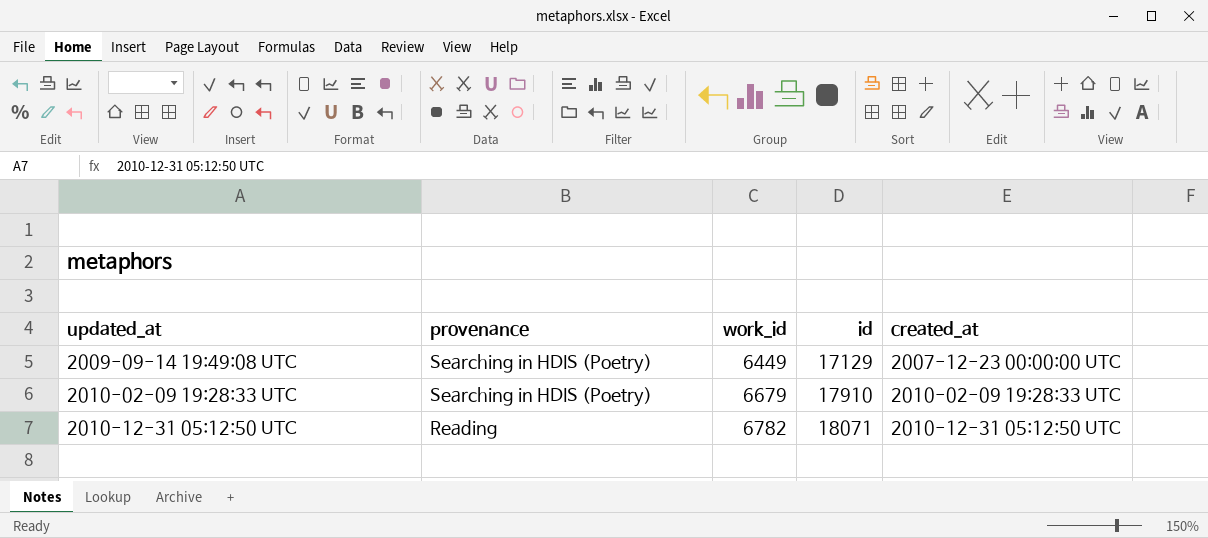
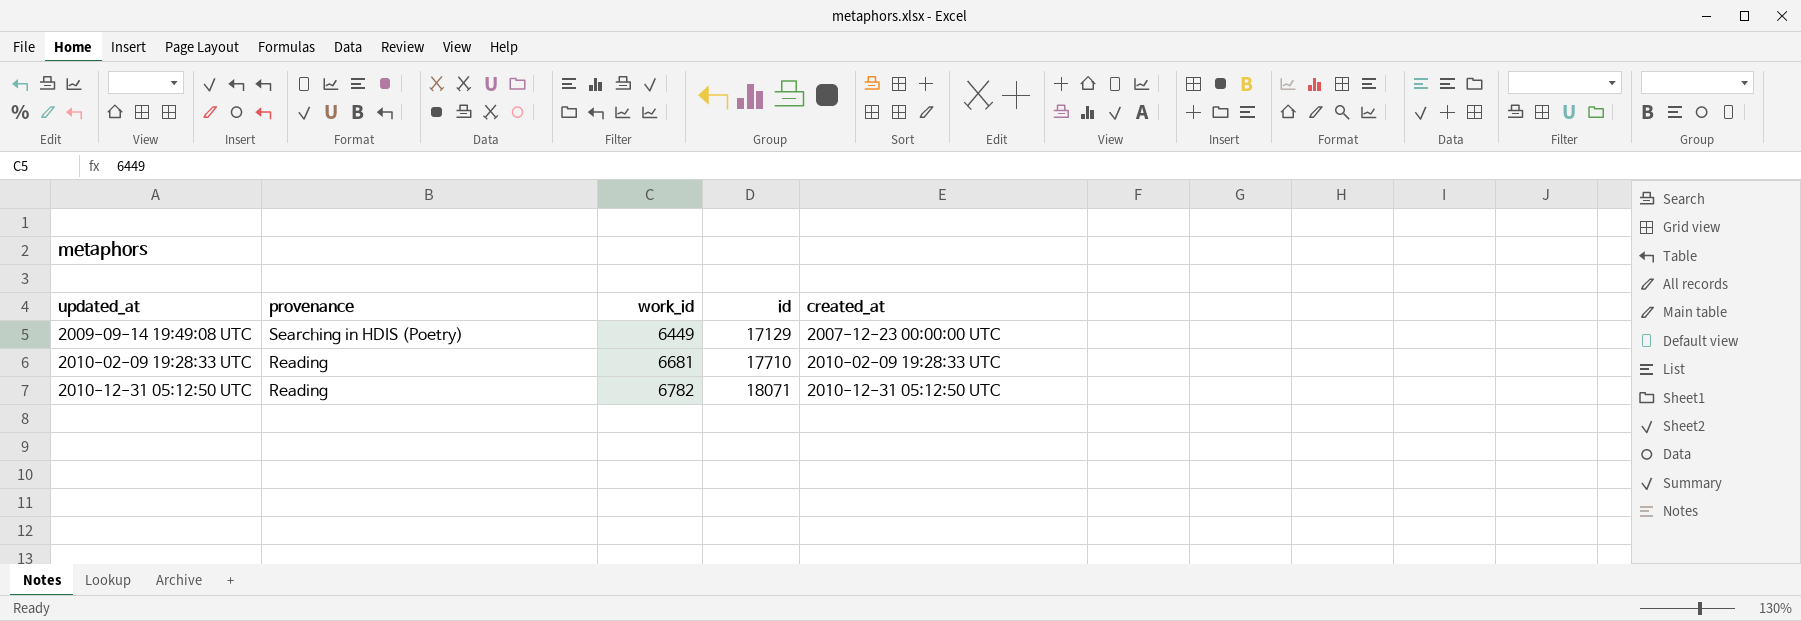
2010-02-09 19:28:33 UTC | provenance: Searching in HDIS (Poetry) -> Reading
2010-02-09 19:28:33 UTC | work_id: 6679 -> 6681
2010-02-09 19:28:33 UTC | id: 17910 -> 17710

